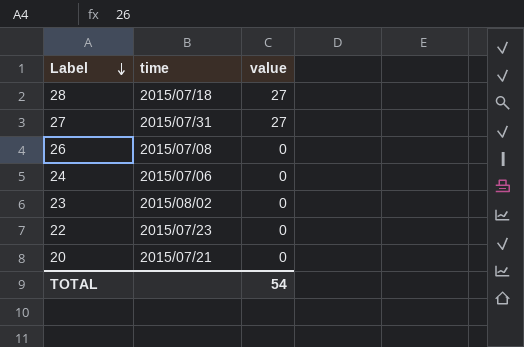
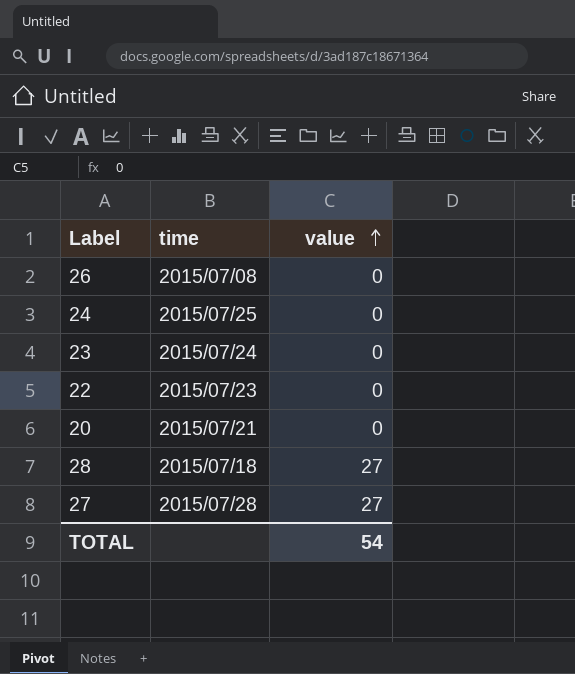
row order: Label descending -> value ascending
24 | time: 2015/07/06 -> 2015/07/25
23 | time: 2015/08/02 -> 2015/07/24
27 | time: 2015/07/31 -> 2015/07/28

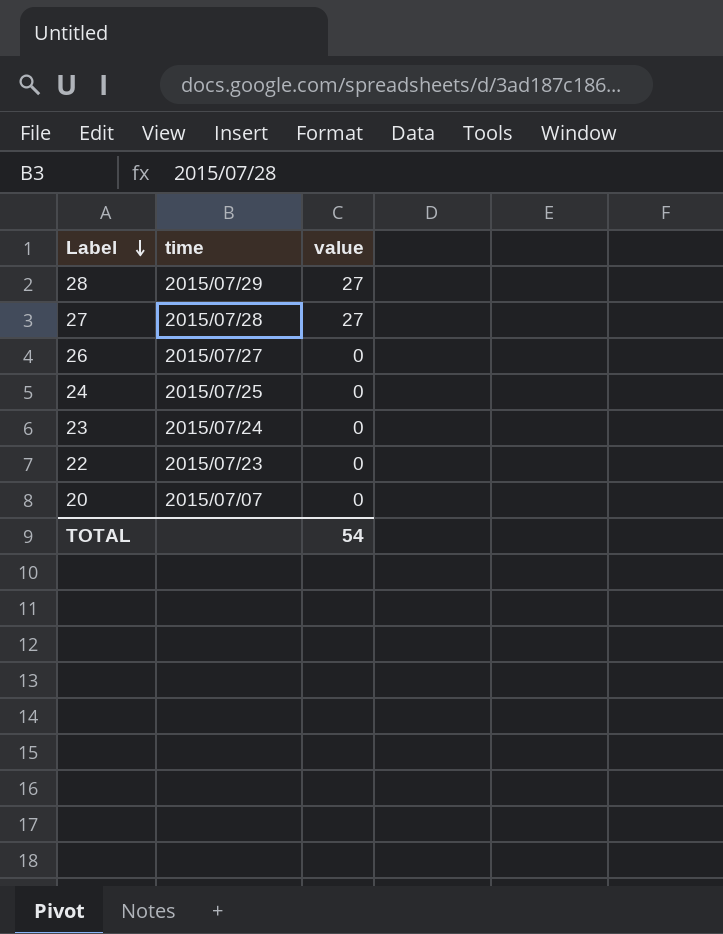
row order: value ascending -> Label descending
28 | time: 2015/07/18 -> 2015/07/29
26 | time: 2015/07/08 -> 2015/07/27
20 | time: 2015/07/21 -> 2015/07/07

